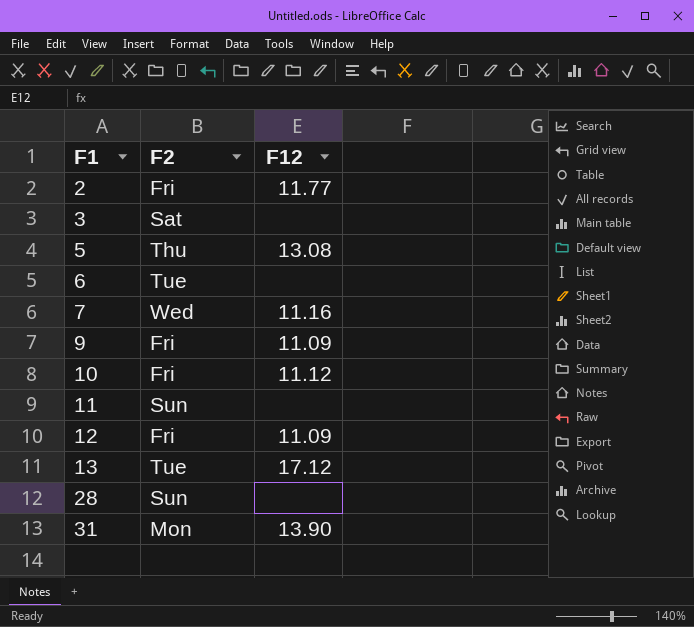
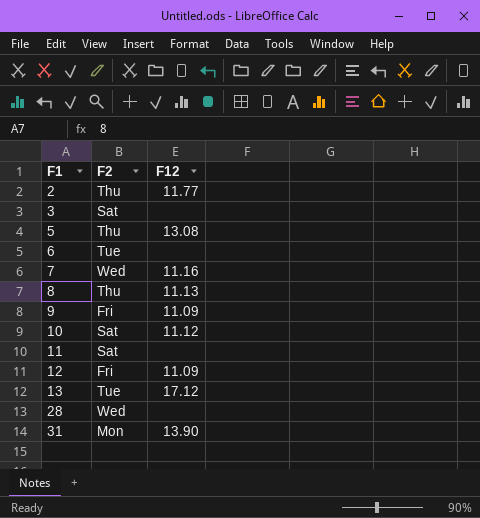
2 | F2: Fri -> Thu
row 8: none -> Thu | 11.13
10 | F2: Fri -> Sat
11 | F2: Sun -> Sat
28 | F2: Sun -> Wed

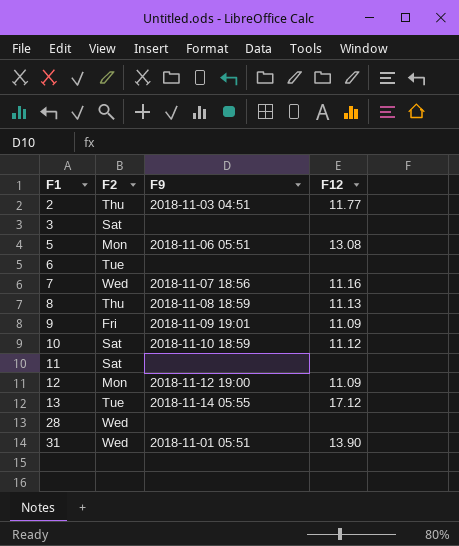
column F9 | position: none -> 3
5 | F2: Thu -> Mon
12 | F2: Fri -> Mon
31 | F2: Mon -> Wed

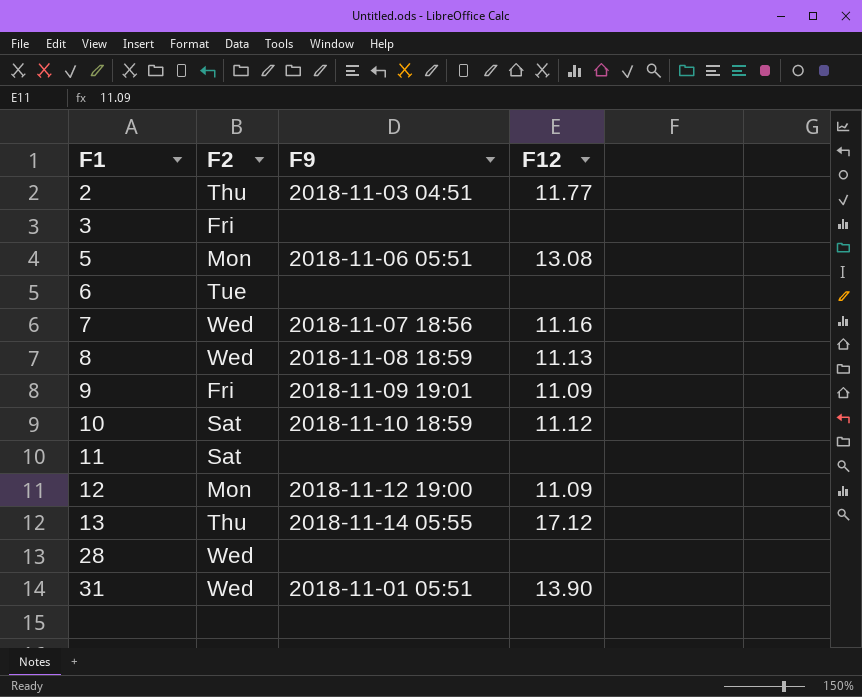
3 | F2: Sat -> Fri
8 | F2: Thu -> Wed
13 | F2: Tue -> Thu

